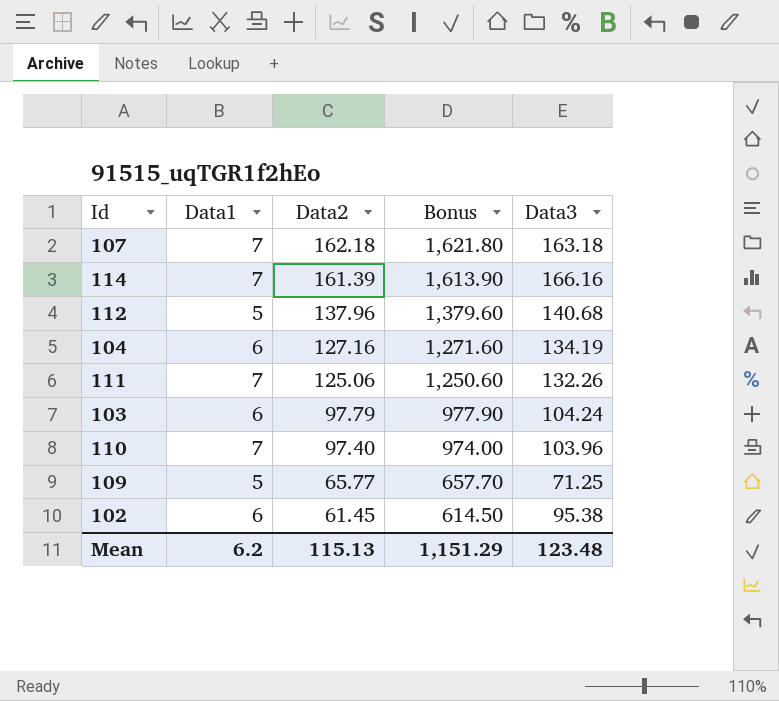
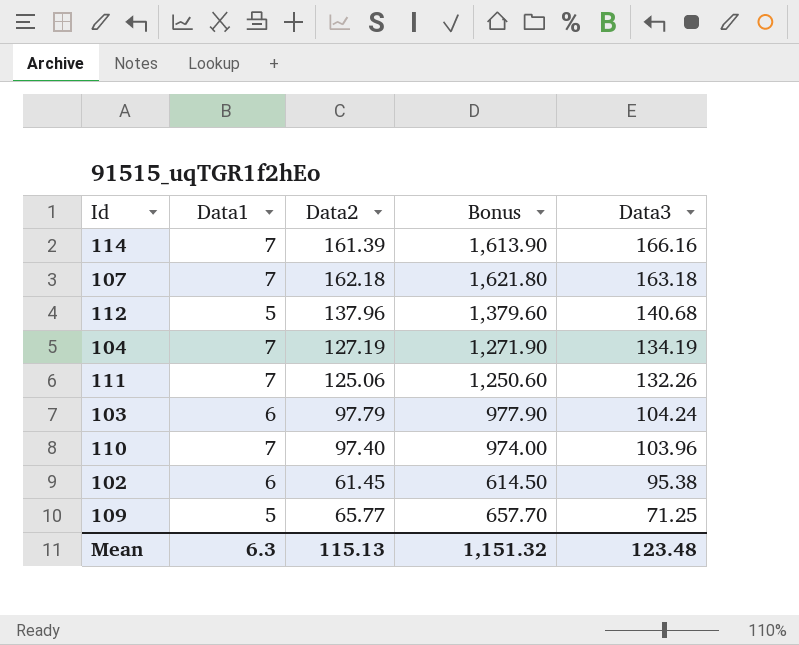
row order: Data2 descending -> Data3 descending
104 | Data1: 6 -> 7
104 | Data2: 127.16 -> 127.19
104 | Bonus: 1,271.60 -> 1,271.90
Mean | Data1: 6.2 -> 6.3
Mean | Bonus: 1,151.29 -> 1,151.32

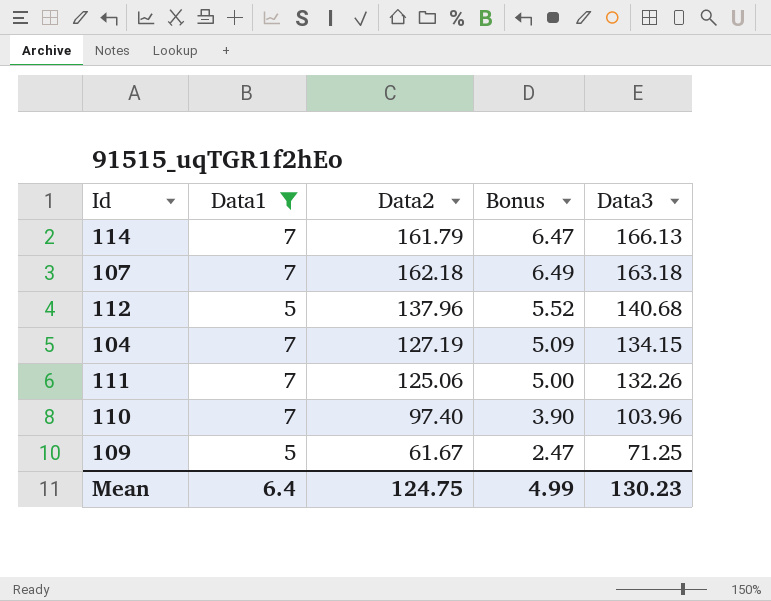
filter: none -> Data1 != 6
column Bonus | formula: [Data2] * 10 -> [Data2] * 0.04
114 | Data2: 161.39 -> 161.79
114 | Data3: 166.16 -> 166.13
104 | Data3: 134.19 -> 134.15
109 | Data2: 65.77 -> 61.67
Mean | Data1: 6.3 -> 6.4
Mean | Data2: 115.13 -> 124.75
Mean | Bonus: 1,151.32 -> 4.99
Mean | Data3: 123.48 -> 130.23

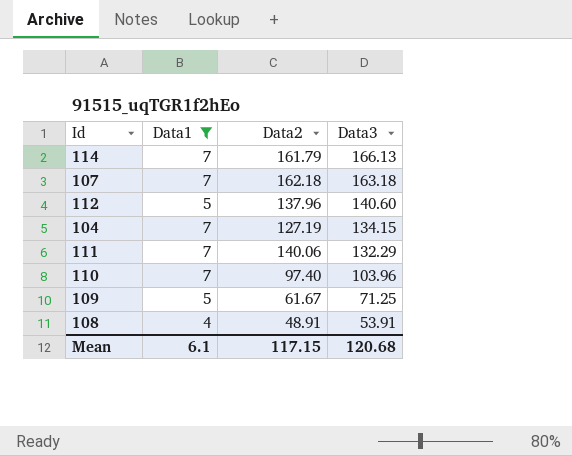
column Bonus | formula: [Data2] * 0.04 -> none
112 | Data3: 140.68 -> 140.60
111 | Data2: 125.06 -> 140.06
111 | Data3: 132.26 -> 132.29
row 108: none -> 4 | 48.91 | 53.91
Mean | Data1: 6.4 -> 6.1
Mean | Data2: 124.75 -> 117.15
Mean | Data3: 130.23 -> 120.68

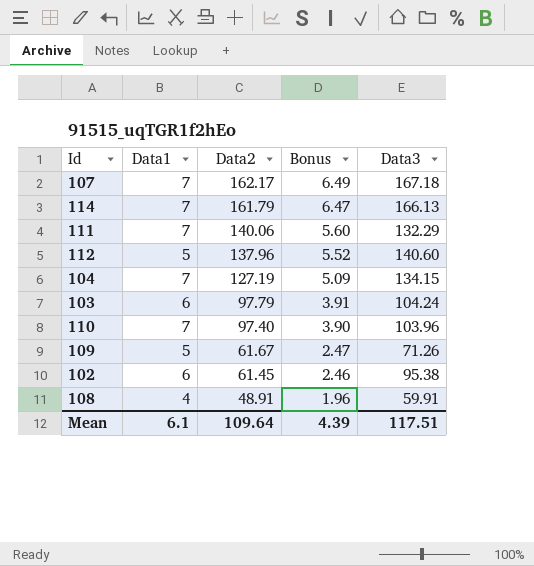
filter: Data1 != 6 -> none
row order: Data3 descending -> Data2 descending
column Bonus | formula: none -> [Data2] * 0.04
107 | Data2: 162.18 -> 162.17
107 | Data3: 163.18 -> 167.18
109 | Data3: 71.25 -> 71.26
108 | Data3: 53.91 -> 59.91
Mean | Data2: 117.15 -> 109.64
Mean | Data3: 120.68 -> 117.51

